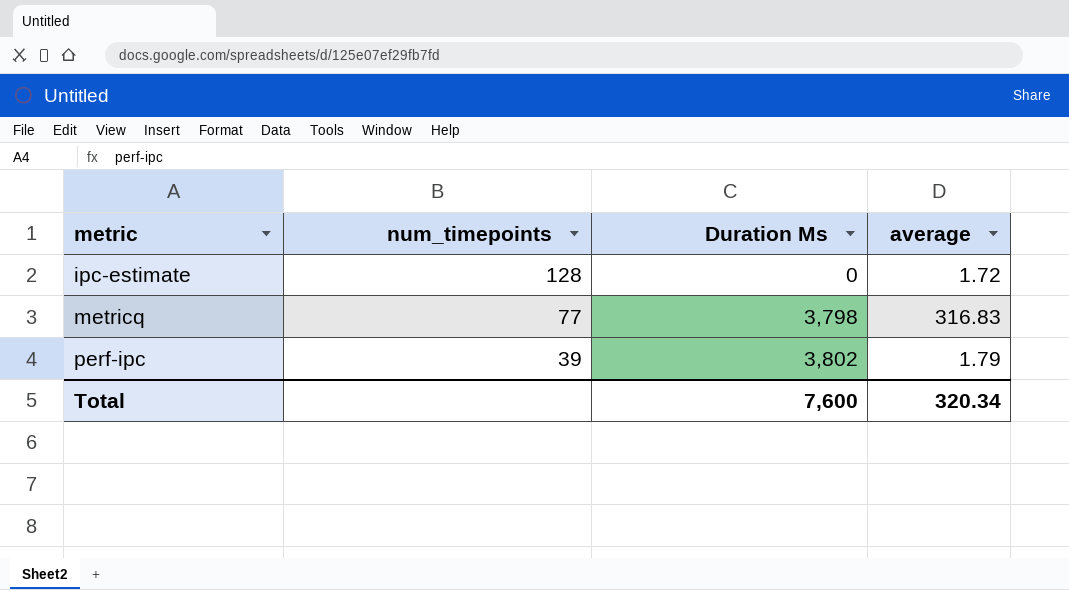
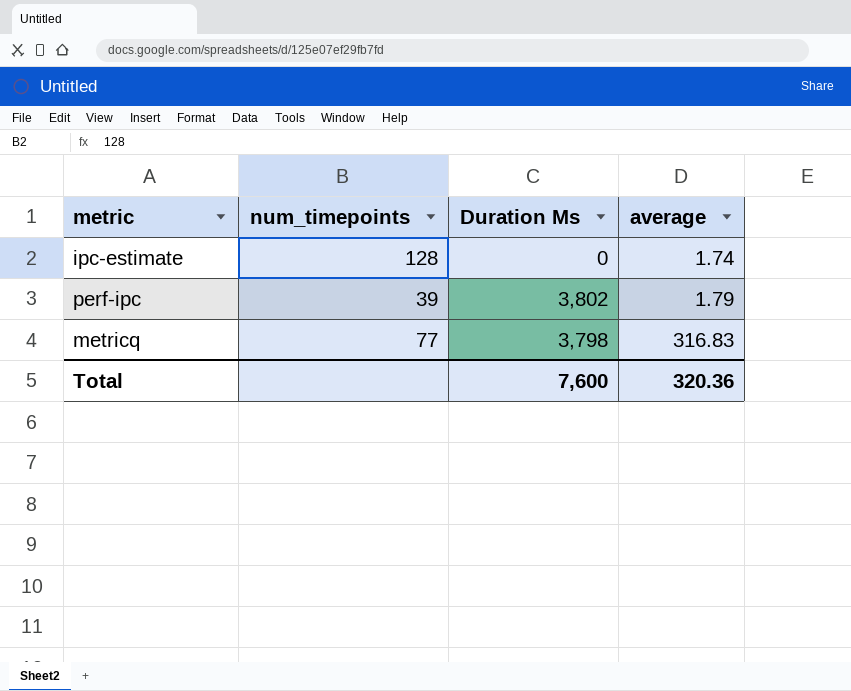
row order: metric ascending -> average ascending
ipc-estimate | average: 1.72 -> 1.74
Total | average: 320.34 -> 320.36

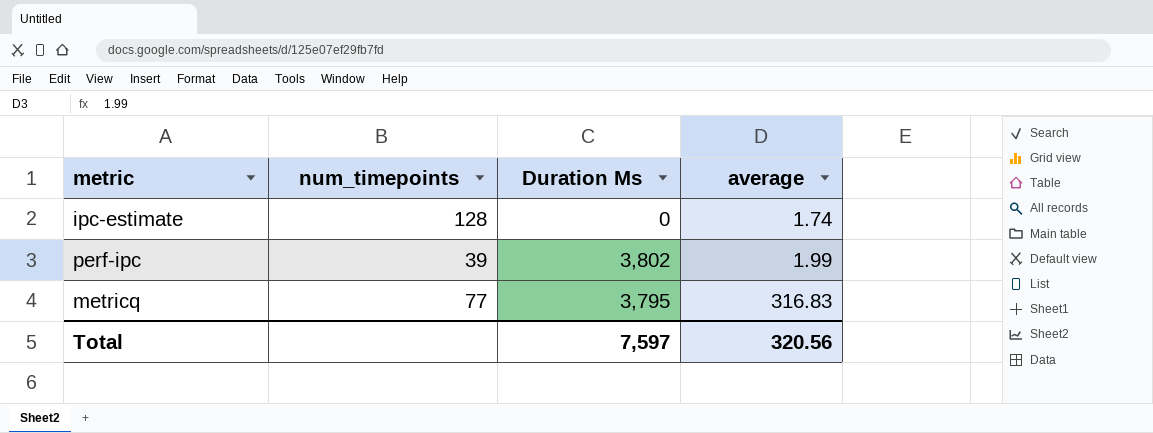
perf-ipc | average: 1.79 -> 1.99
metricq | Duration Ms: 3,798 -> 3,795
Total | Duration Ms: 7,600 -> 7,597
Total | average: 320.36 -> 320.56

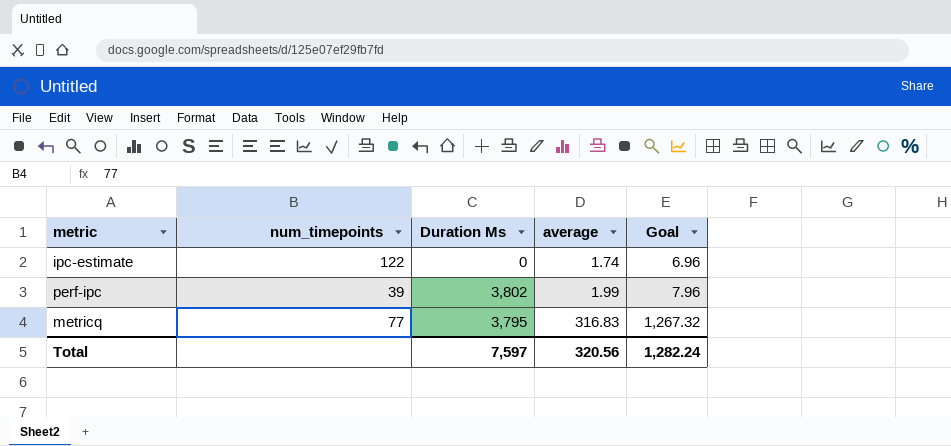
column Goal | formula: none -> [average] * 4
ipc-estimate | num_timepoints: 128 -> 122

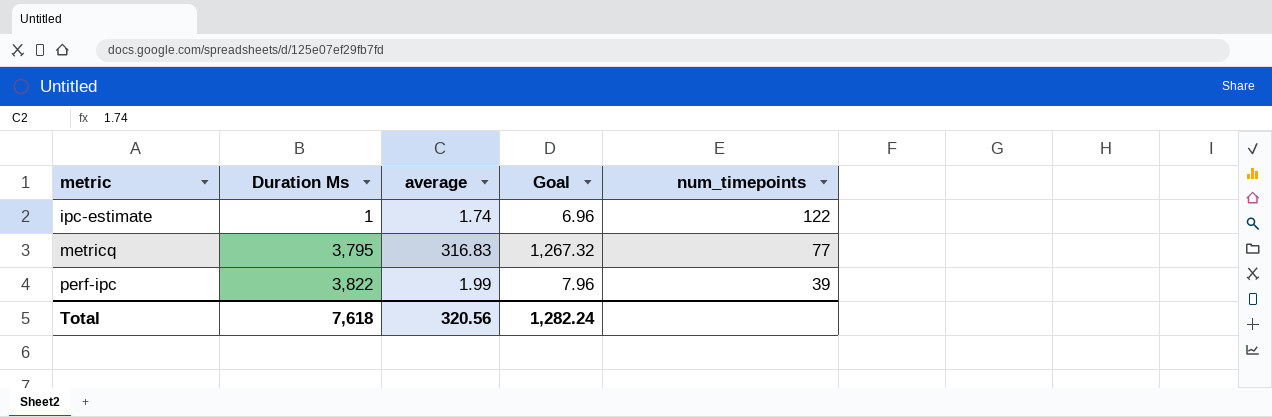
row order: average ascending -> metric ascending
column num_timepoints | position: 2 -> 5
ipc-estimate | Duration Ms: 0 -> 1
perf-ipc | Duration Ms: 3,802 -> 3,822
Total | Duration Ms: 7,597 -> 7,618

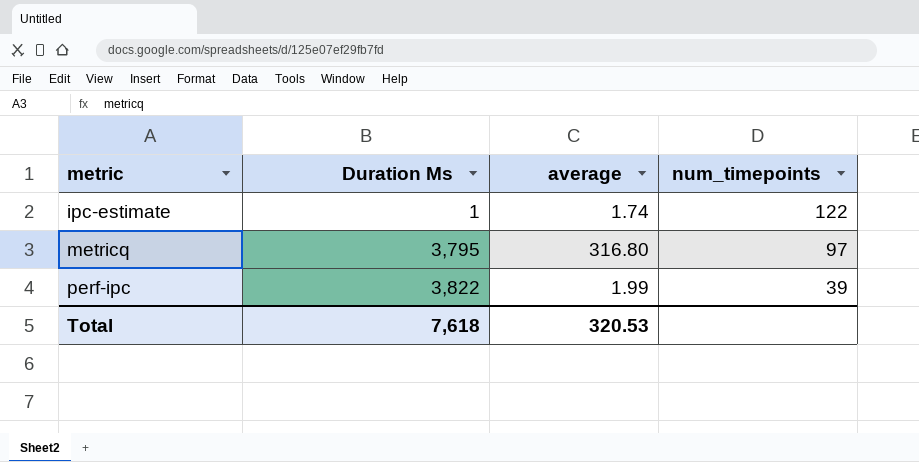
column Goal | formula: [average] * 4 -> none
metricq | average: 316.83 -> 316.80
metricq | num_timepoints: 77 -> 97
Total | average: 320.56 -> 320.53

